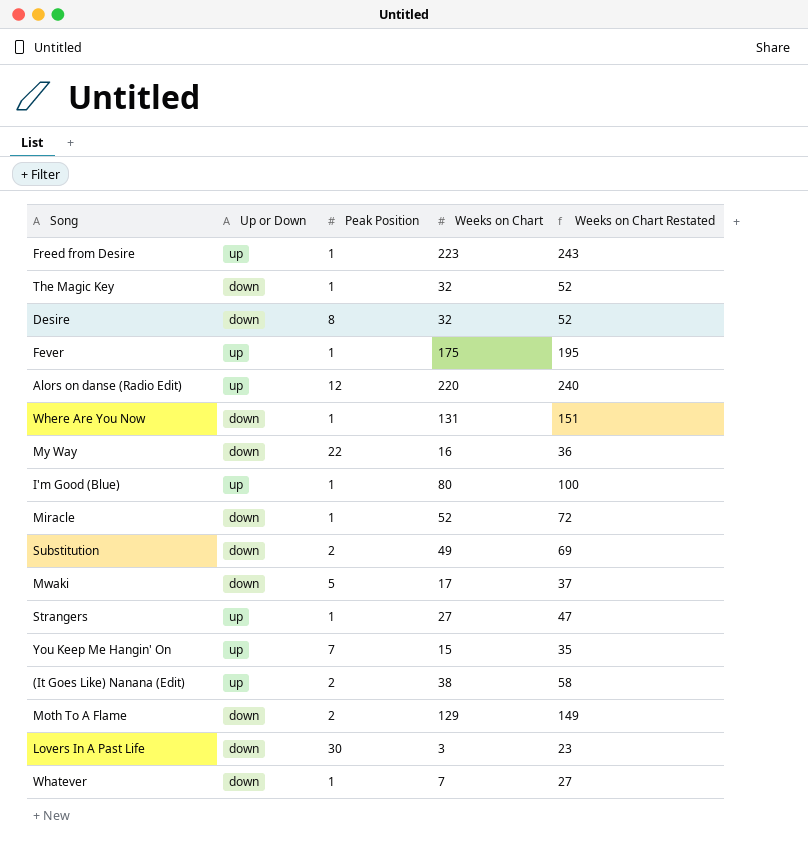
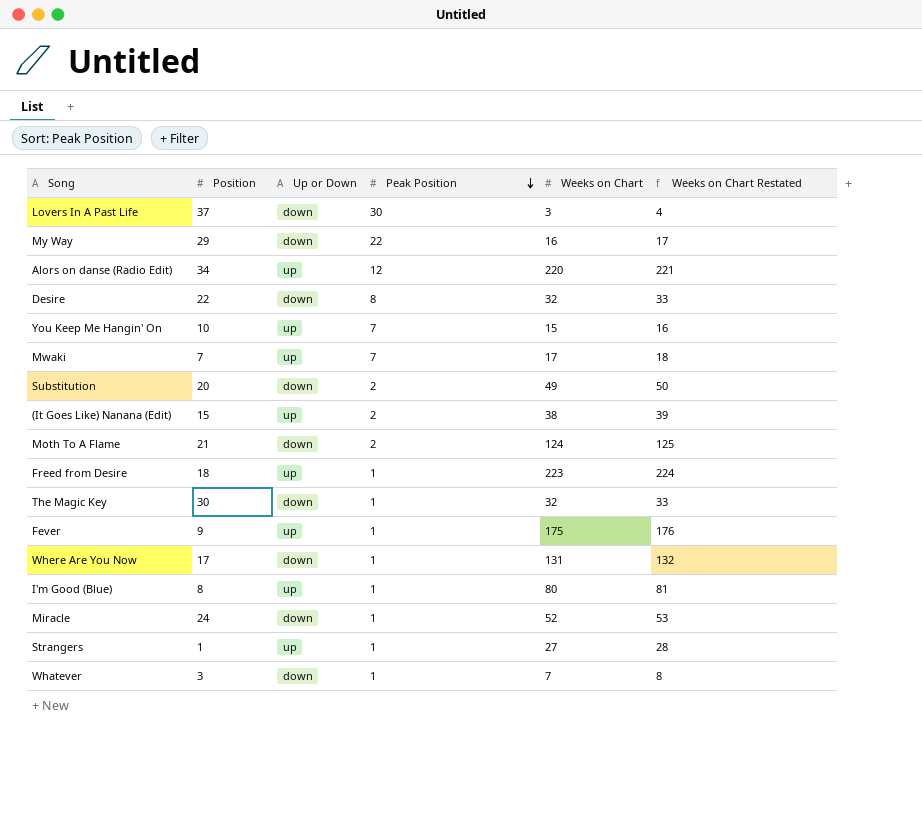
row order: none -> Peak Position descending
column Position | position: none -> 2
column Weeks on Chart Restated | formula: [Weeks on Chart] + 20 -> [Weeks on Chart] + 1
Mwaki | Up or Down: down -> up
Mwaki | Peak Position: 5 -> 7
Moth To A Flame | Weeks on Chart: 129 -> 124

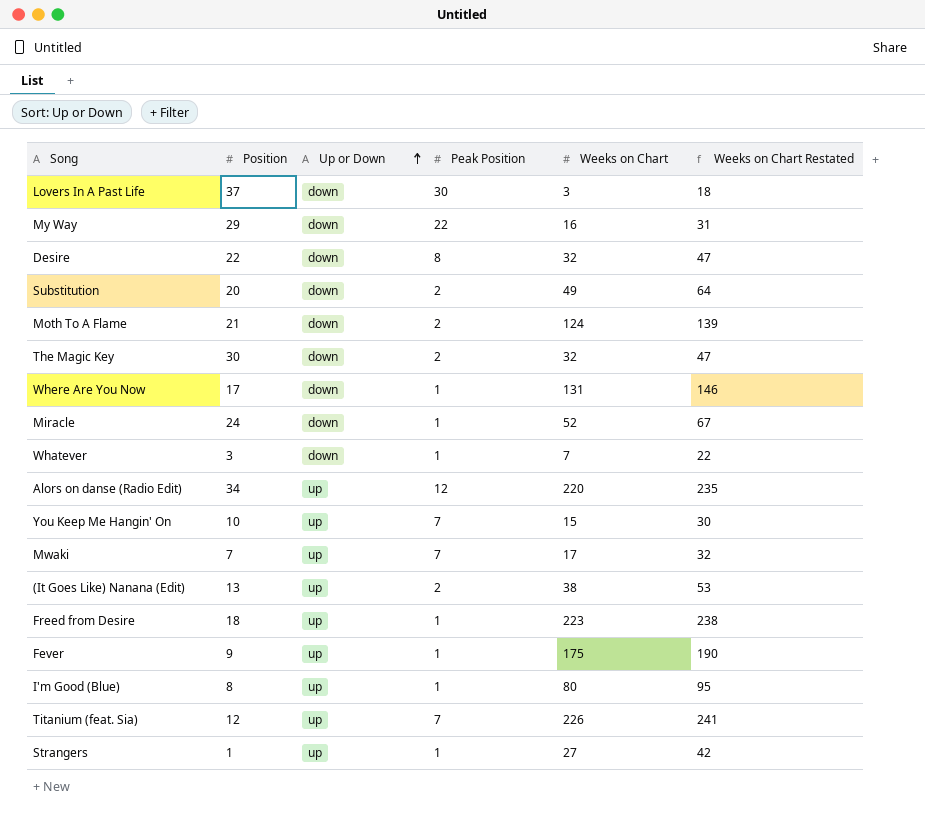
row order: Peak Position descending -> Up or Down ascending
column Weeks on Chart Restated | formula: [Weeks on Chart] + 1 -> [Weeks on Chart] + 15
The Magic Key | Peak Position: 1 -> 2
(It Goes Like) Nanana (Edit) | Position: 15 -> 13
row Titanium (feat. Sia): none -> 12 | up | 7 | 226 | 241

